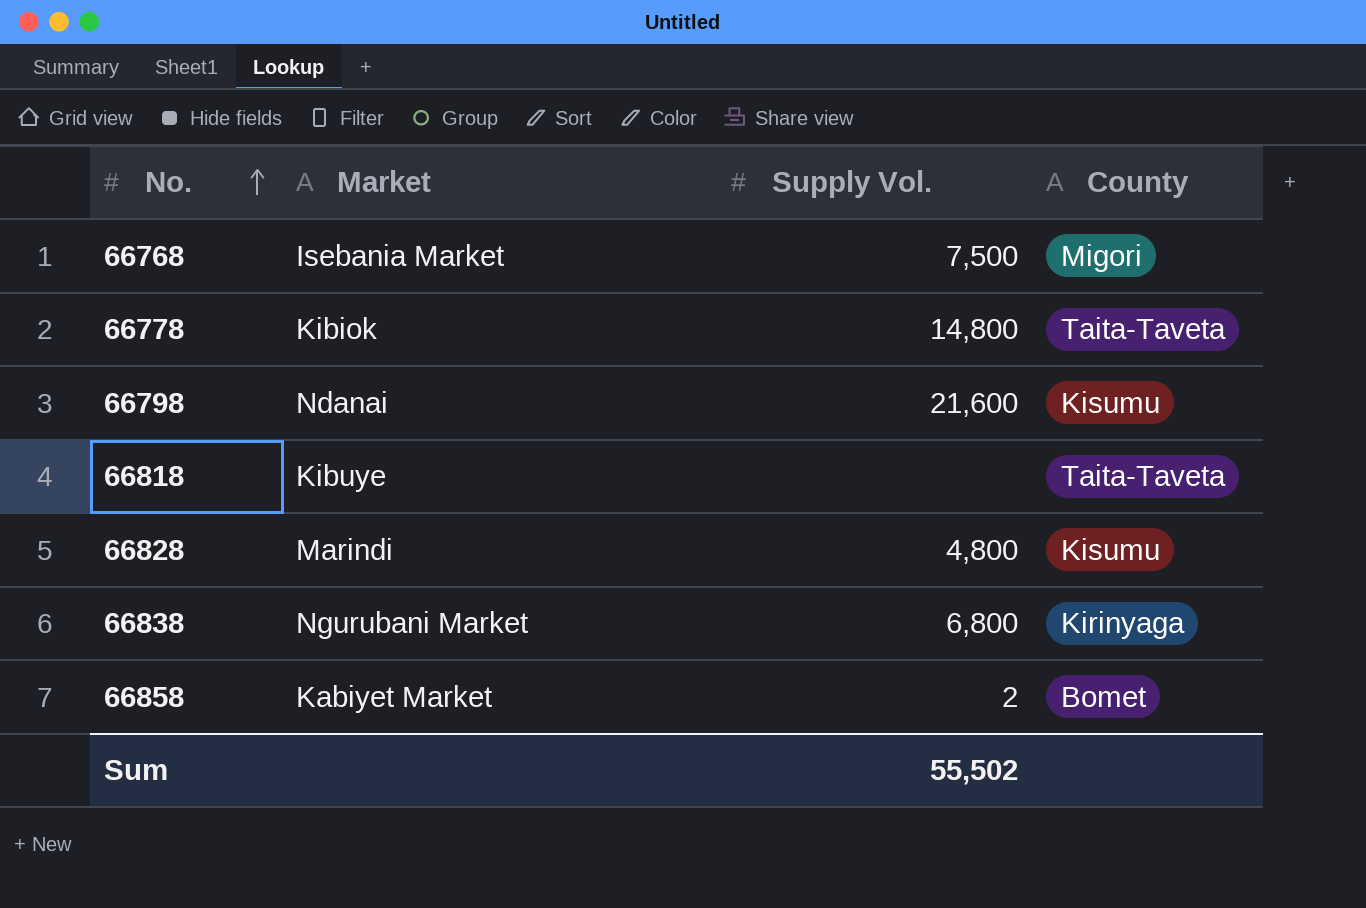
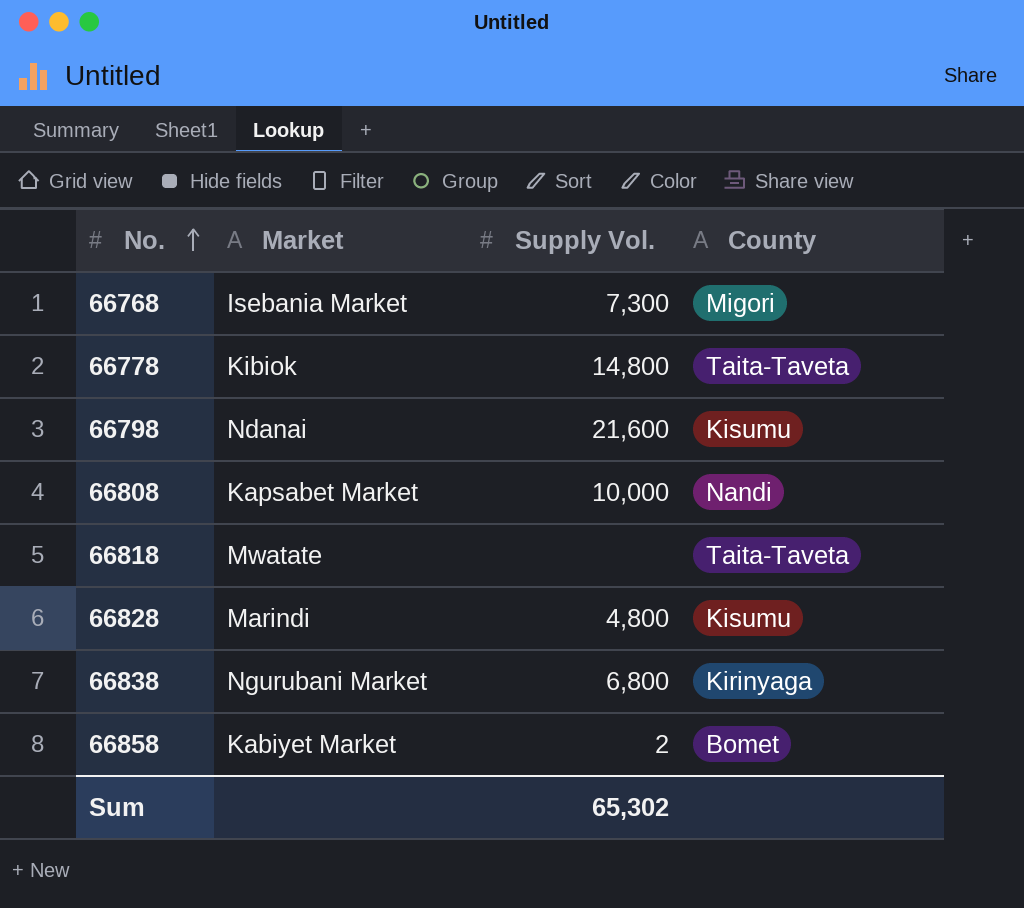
66768 | Supply Vol.: 7,500 -> 7,300
row 66808: none -> Kapsabet Market | 10,000 | Nandi
66818 | Market: Kibuye -> Mwatate
Sum | Supply Vol.: 55,502 -> 65,302

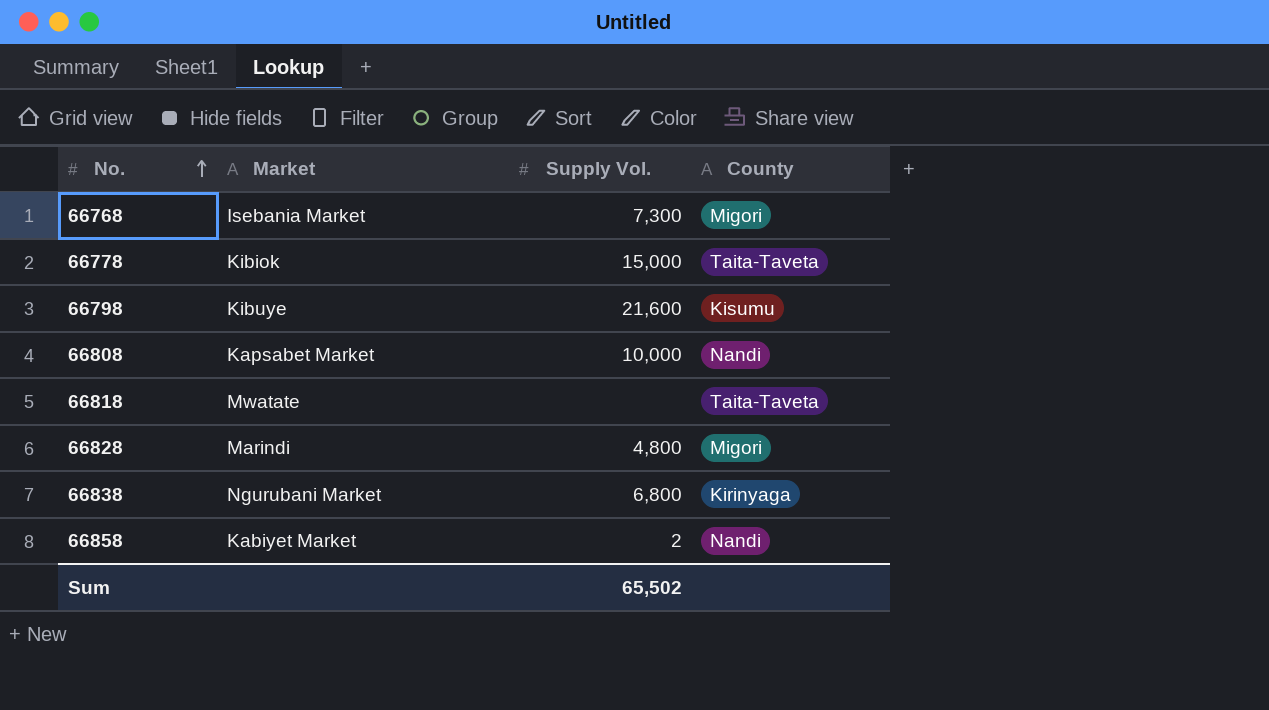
66778 | Supply Vol.: 14,800 -> 15,000
66798 | Market: Ndanai -> Kibuye
66828 | County: Kisumu -> Migori
66858 | County: Bomet -> Nandi
Sum | Supply Vol.: 65,302 -> 65,502

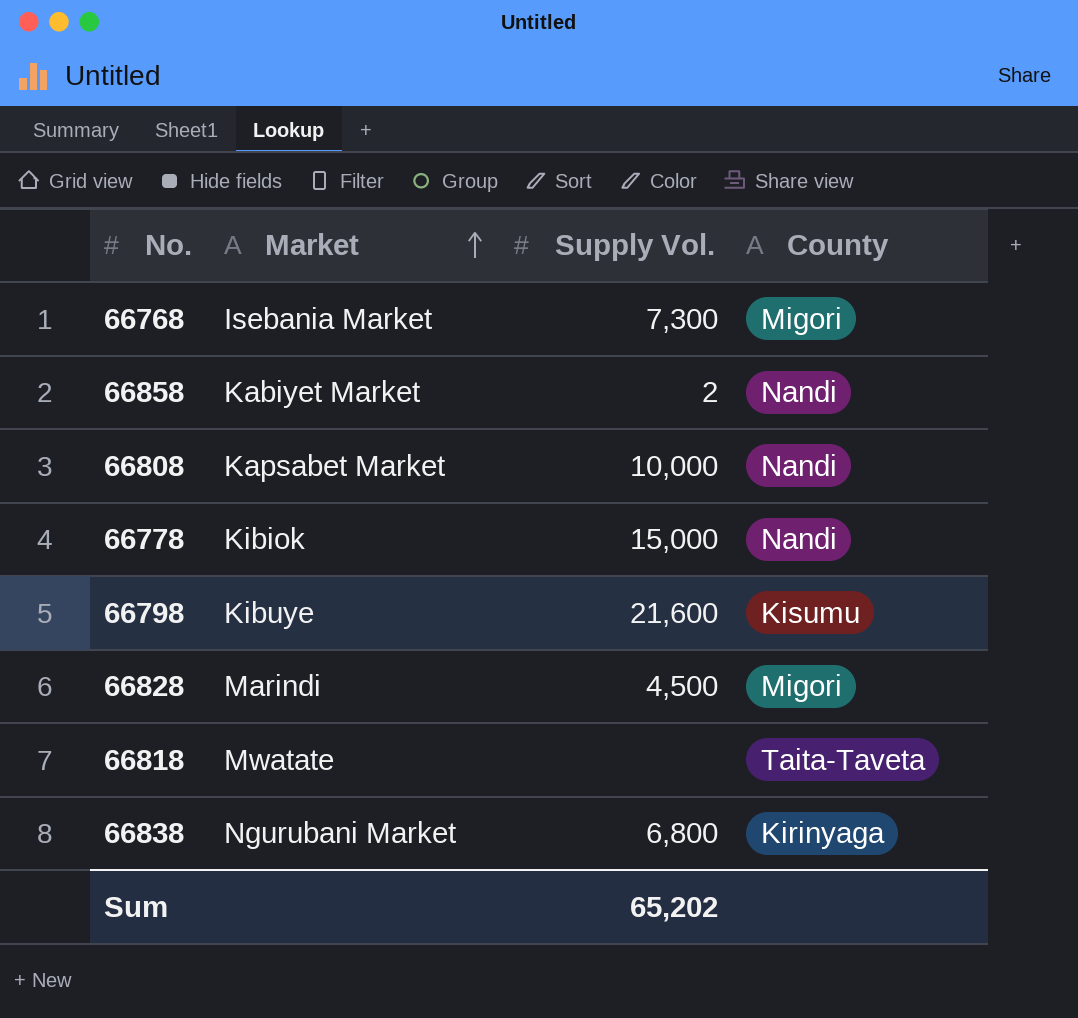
row order: No. ascending -> Market ascending
66778 | County: Taita-Taveta -> Nandi
66828 | Supply Vol.: 4,800 -> 4,500
Sum | Supply Vol.: 65,502 -> 65,202

